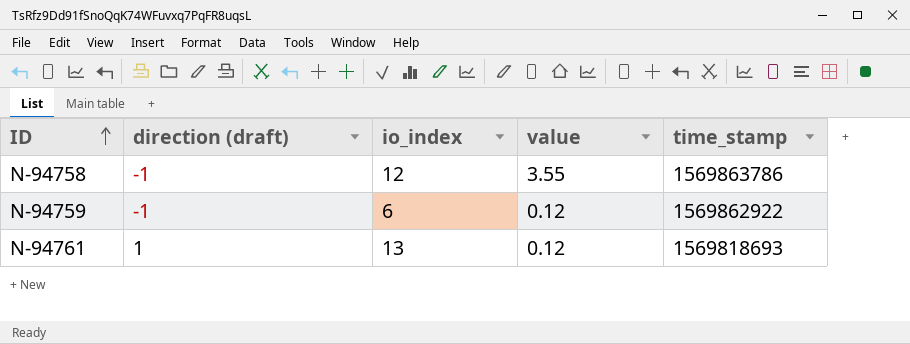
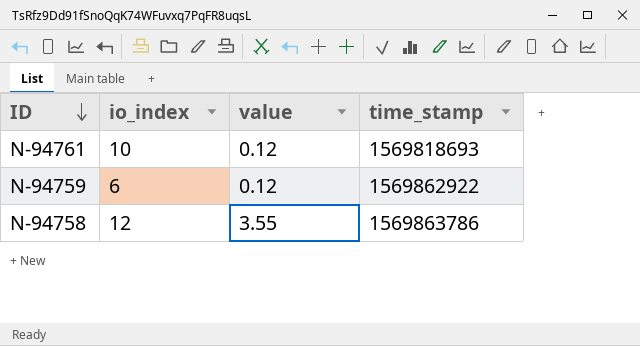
row order: ID ascending -> ID descending
column direction (draft) | position: 2 -> none
N-94761 | io_index: 13 -> 10

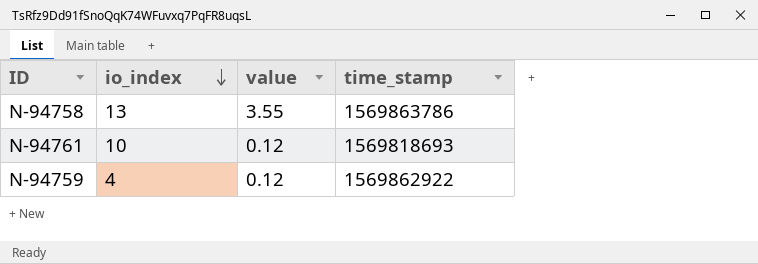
row order: ID descending -> io_index descending
N-94758 | io_index: 12 -> 13
N-94759 | io_index: 6 -> 4

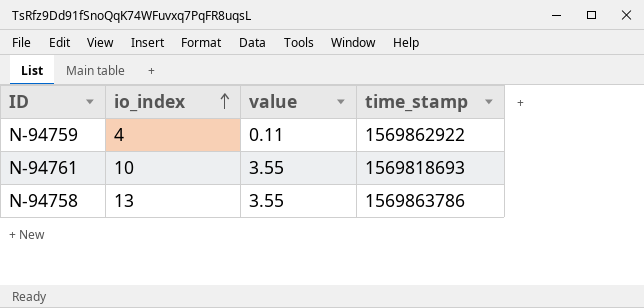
row order: io_index descending -> io_index ascending
N-94759 | value: 0.12 -> 0.11
N-94761 | value: 0.12 -> 3.55

